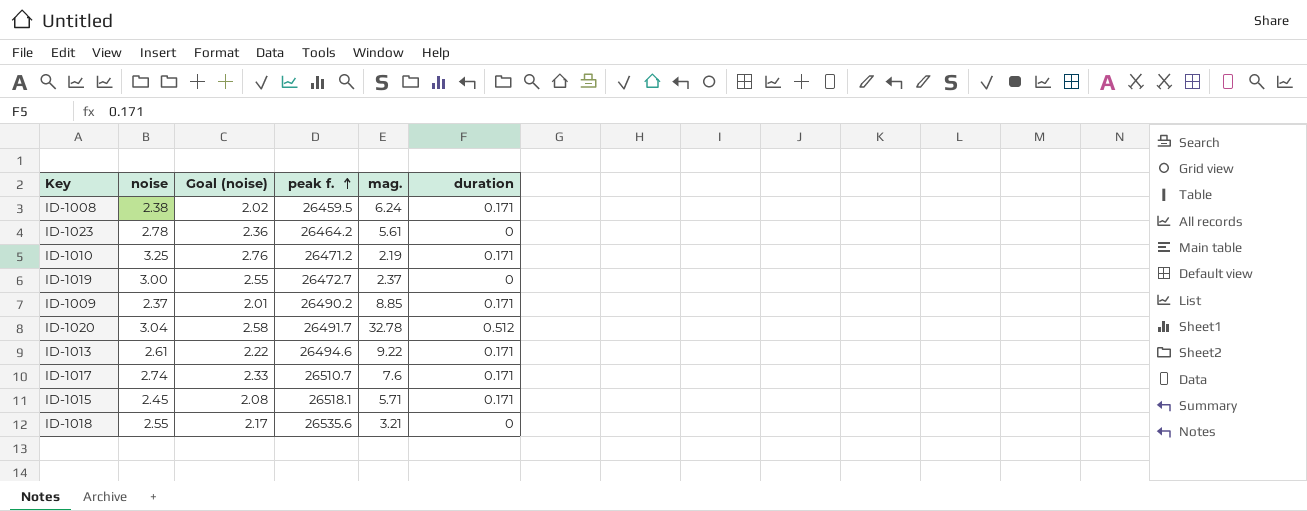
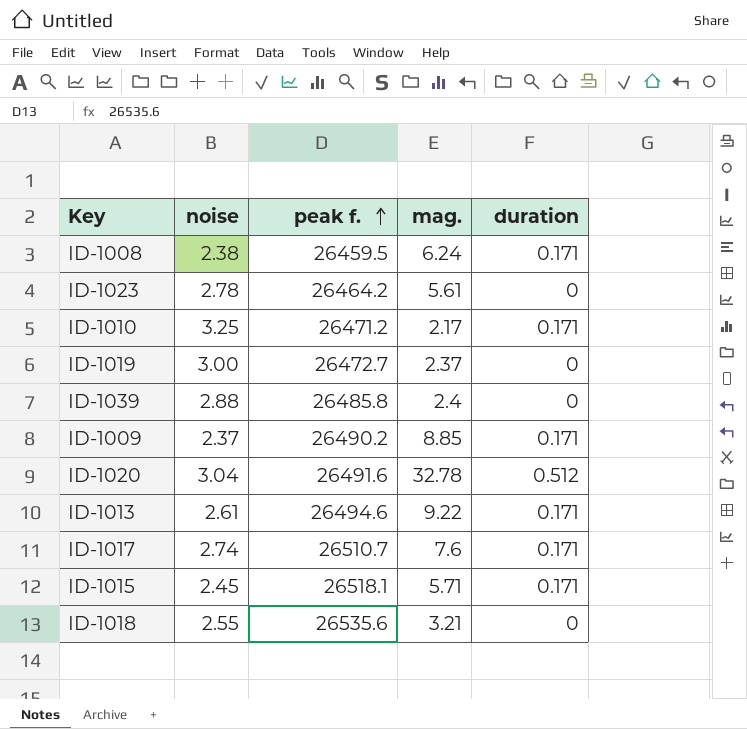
column Goal (noise) | formula: [noise] * 0.85 -> none
ID-1010 | mag.: 2.19 -> 2.17
row ID-1039: none -> 2.88 | 26485.8 | 2.4 | 0
ID-1020 | peak f.: 26491.7 -> 26491.6

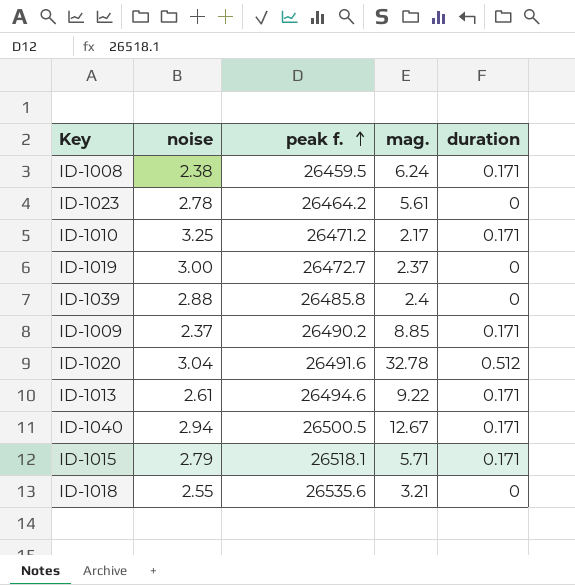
row ID-1017: 2.74 | 26510.7 | 7.6 | 0.171 -> none
row ID-1040: none -> 2.94 | 26500.5 | 12.67 | 0.171
ID-1015 | noise: 2.45 -> 2.79

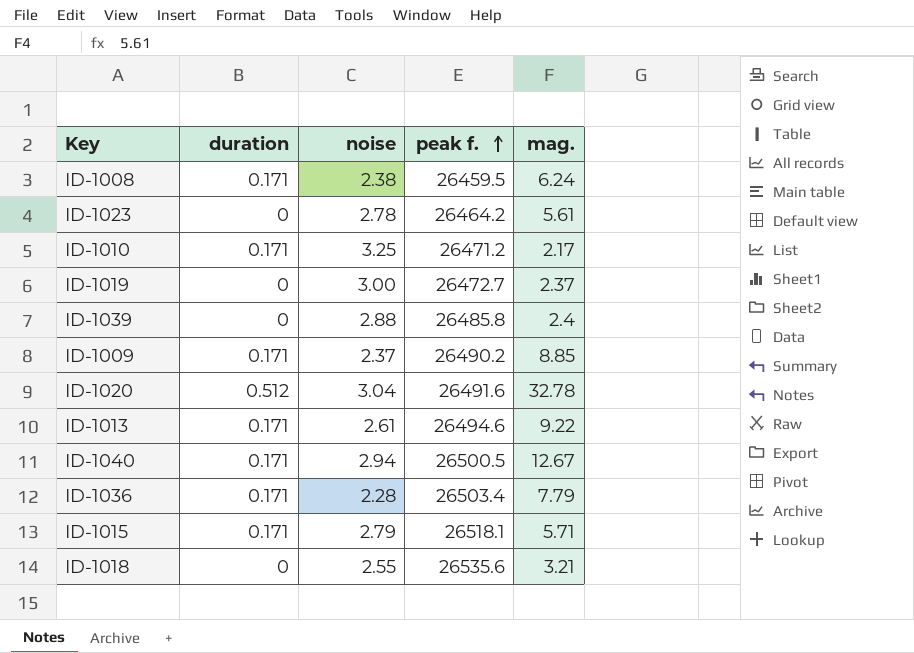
column duration | position: 5 -> 2
row ID-1036: none -> 0.171 | 2.28 | 26503.4 | 7.79

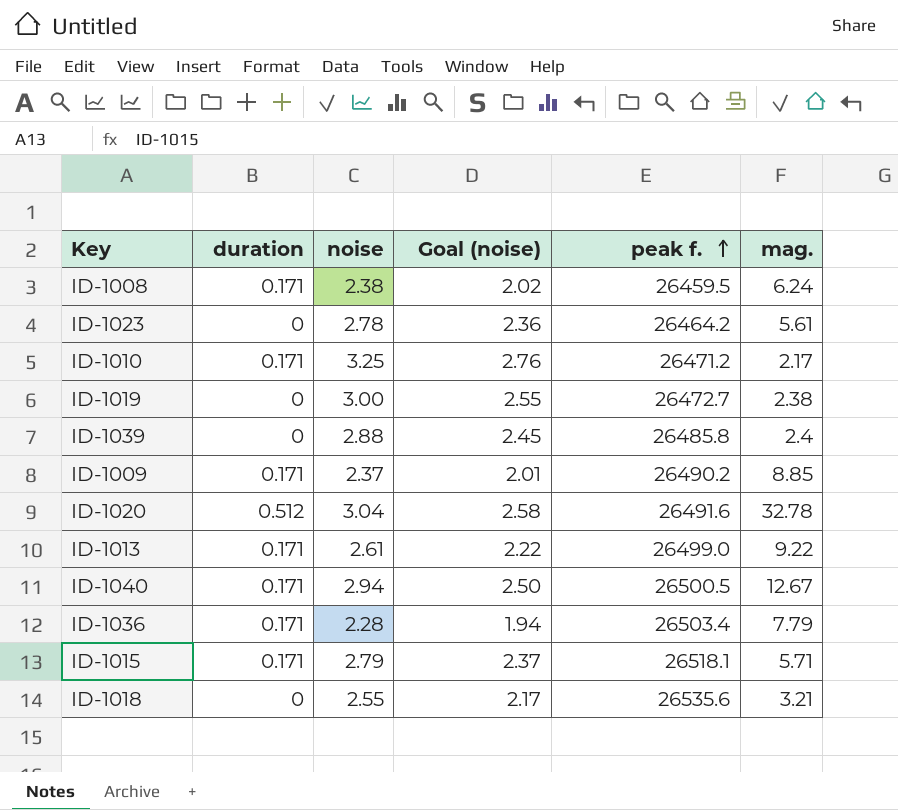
column Goal (noise) | formula: none -> [noise] * 0.85
ID-1019 | mag.: 2.37 -> 2.38
ID-1013 | peak f.: 26494.6 -> 26499.0

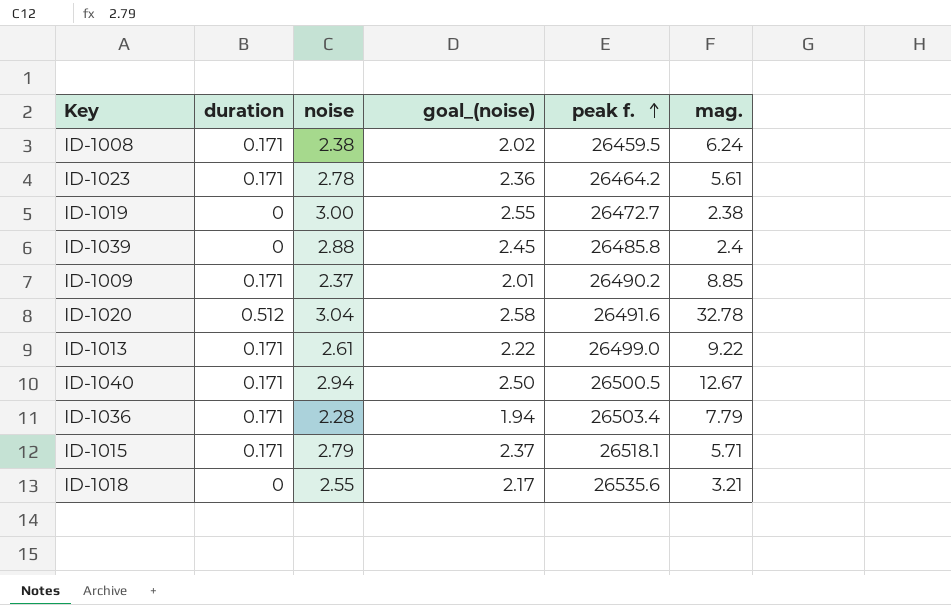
column name: Goal (noise) -> goal_(noise)
row ID-1010: 0.171 | 3.25 | 2.76 | 26471.2 | 2.17 -> none
ID-1023 | duration: 0 -> 0.171

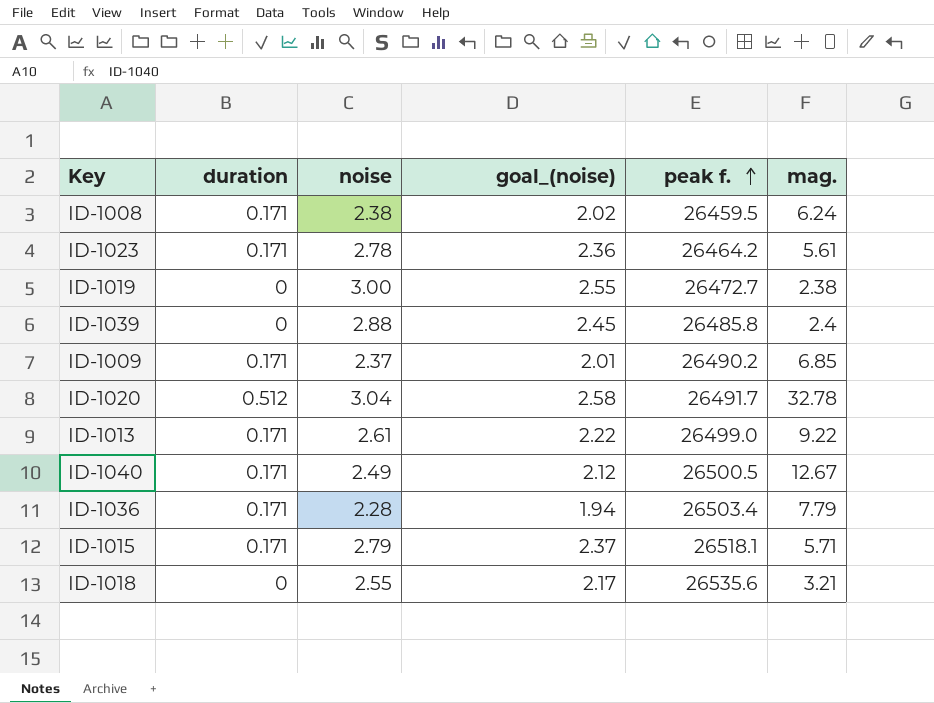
ID-1009 | mag.: 8.85 -> 6.85
ID-1020 | peak f.: 26491.6 -> 26491.7
ID-1040 | noise: 2.94 -> 2.49
ID-1040 | goal_(noise): 2.50 -> 2.12

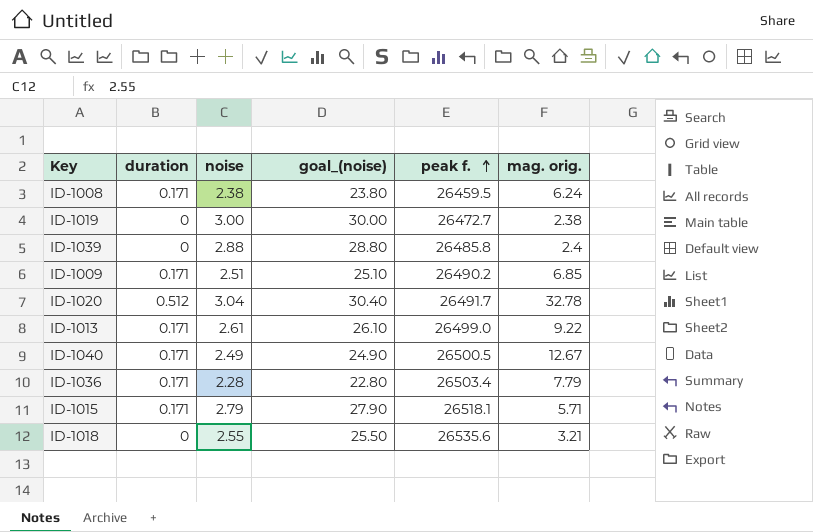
column goal_(noise) | formula: [noise] * 0.85 -> [noise] * 10
column name: mag. -> mag. orig.
row ID-1023: 0.171 | 2.78 | 2.36 | 26464.2 | 5.61 -> none
ID-1009 | noise: 2.37 -> 2.51

